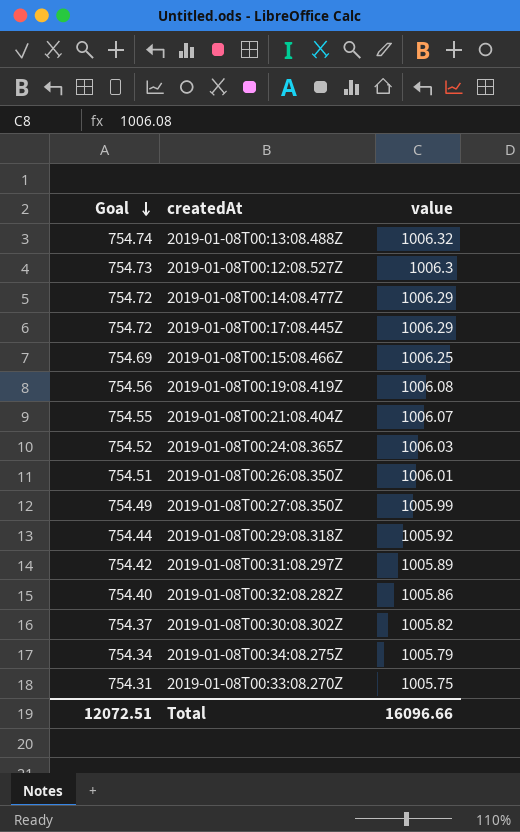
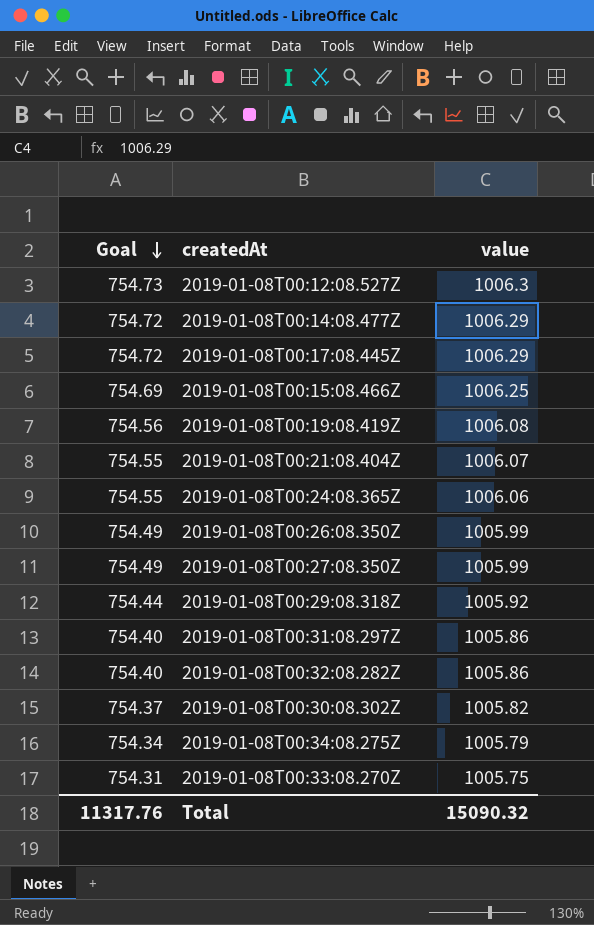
row 2019-01-08T00:13:08.488Z: 754.74 | 1006.32 -> none
2019-01-08T00:24:08.365Z | Goal: 754.52 -> 754.55
2019-01-08T00:24:08.365Z | value: 1006.03 -> 1006.06
2019-01-08T00:26:08.350Z | Goal: 754.51 -> 754.49
2019-01-08T00:26:08.350Z | value: 1006.01 -> 1005.99
2019-01-08T00:31:08.297Z | Goal: 754.42 -> 754.40
2019-01-08T00:31:08.297Z | value: 1005.89 -> 1005.86
Total | Goal: 12072.51 -> 11317.76
Total | value: 16096.66 -> 15090.32

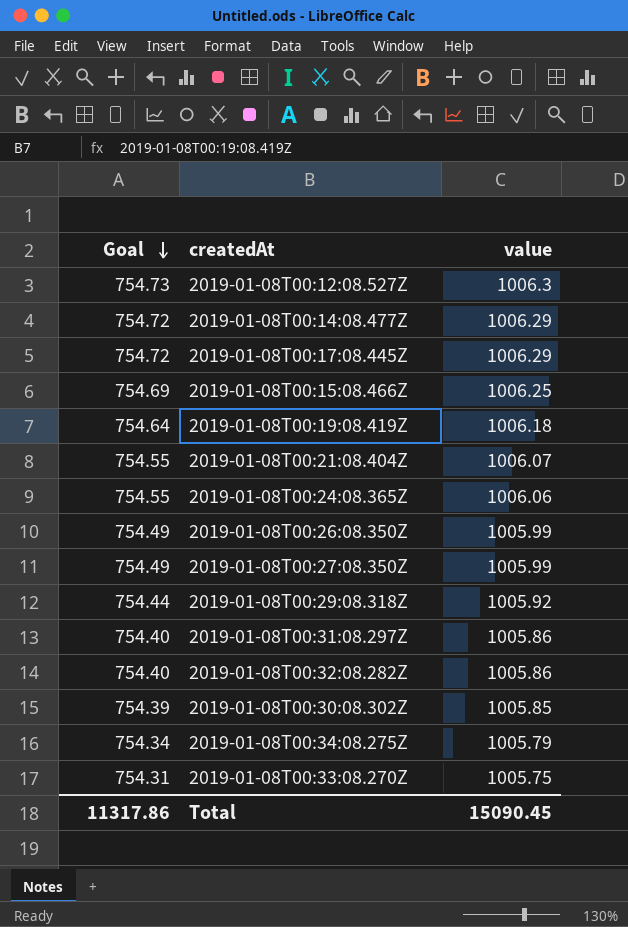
2019-01-08T00:19:08.419Z | Goal: 754.56 -> 754.64
2019-01-08T00:19:08.419Z | value: 1006.08 -> 1006.18
2019-01-08T00:30:08.302Z | Goal: 754.37 -> 754.39
2019-01-08T00:30:08.302Z | value: 1005.82 -> 1005.85
Total | Goal: 11317.76 -> 11317.86
Total | value: 15090.32 -> 15090.45

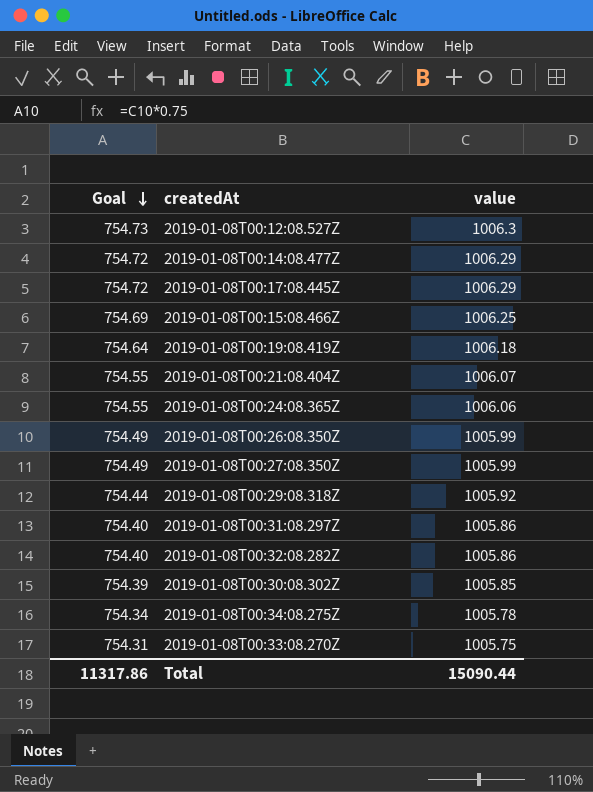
2019-01-08T00:34:08.275Z | value: 1005.79 -> 1005.78
Total | value: 15090.45 -> 15090.44

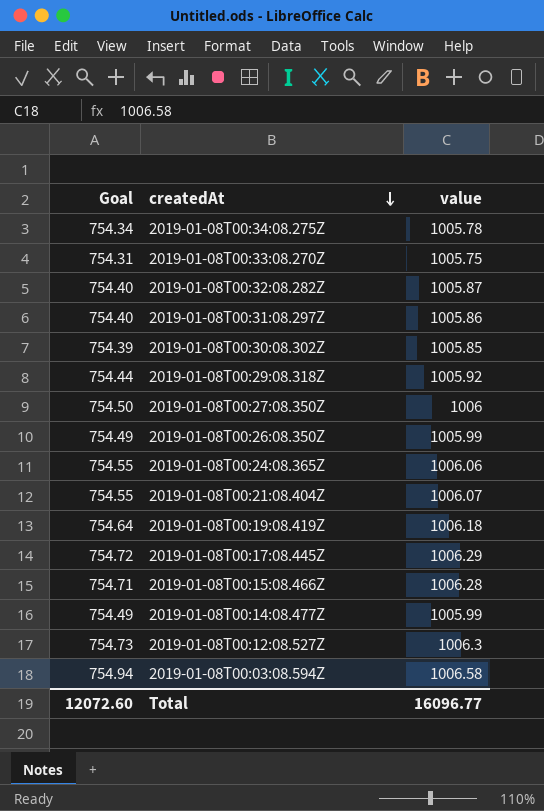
row order: Goal descending -> createdAt descending
2019-01-08T00:32:08.282Z | value: 1005.86 -> 1005.87
2019-01-08T00:27:08.350Z | Goal: 754.49 -> 754.50
2019-01-08T00:27:08.350Z | value: 1005.99 -> 1006
2019-01-08T00:15:08.466Z | Goal: 754.69 -> 754.71
2019-01-08T00:15:08.466Z | value: 1006.25 -> 1006.28
2019-01-08T00:14:08.477Z | Goal: 754.72 -> 754.49
2019-01-08T00:14:08.477Z | value: 1006.29 -> 1005.99
row 2019-01-08T00:03:08.594Z: none -> 754.94 | 1006.58
Total | Goal: 11317.86 -> 12072.60
Total | value: 15090.44 -> 16096.77

